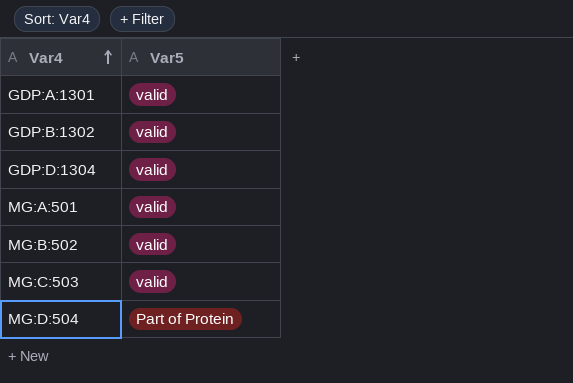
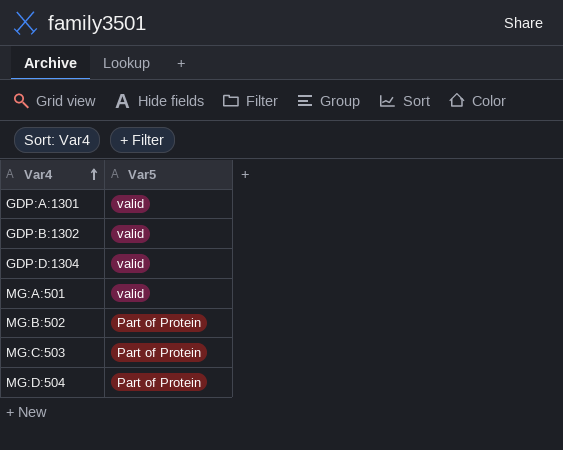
MG:B:502 | Var5: valid -> Part of Protein
MG:C:503 | Var5: valid -> Part of Protein

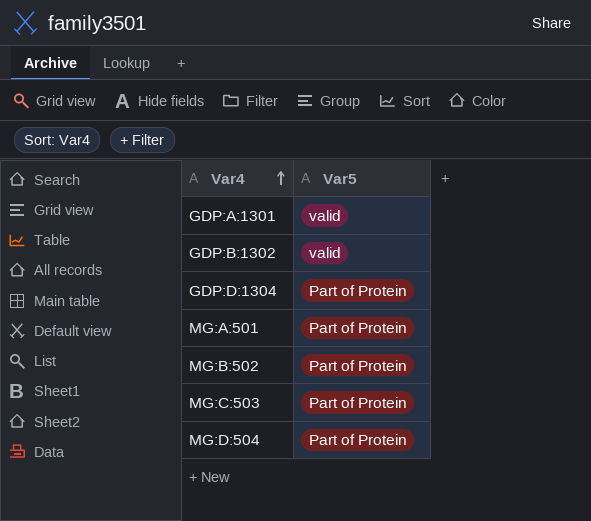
GDP:D:1304 | Var5: valid -> Part of Protein
MG:A:501 | Var5: valid -> Part of Protein

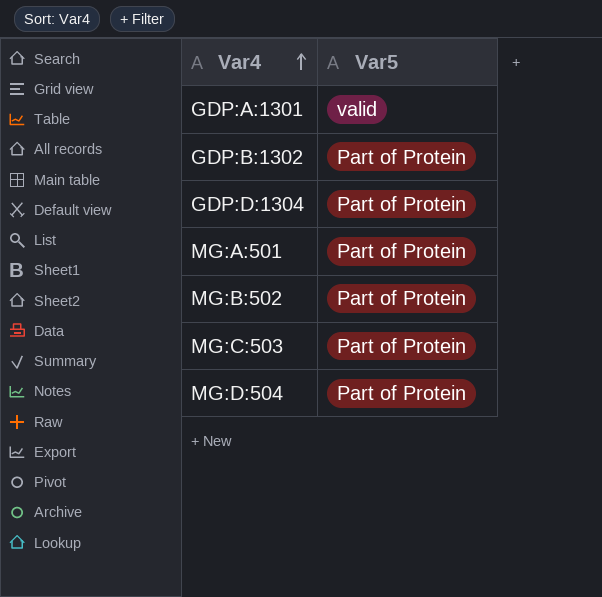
GDP:B:1302 | Var5: valid -> Part of Protein

